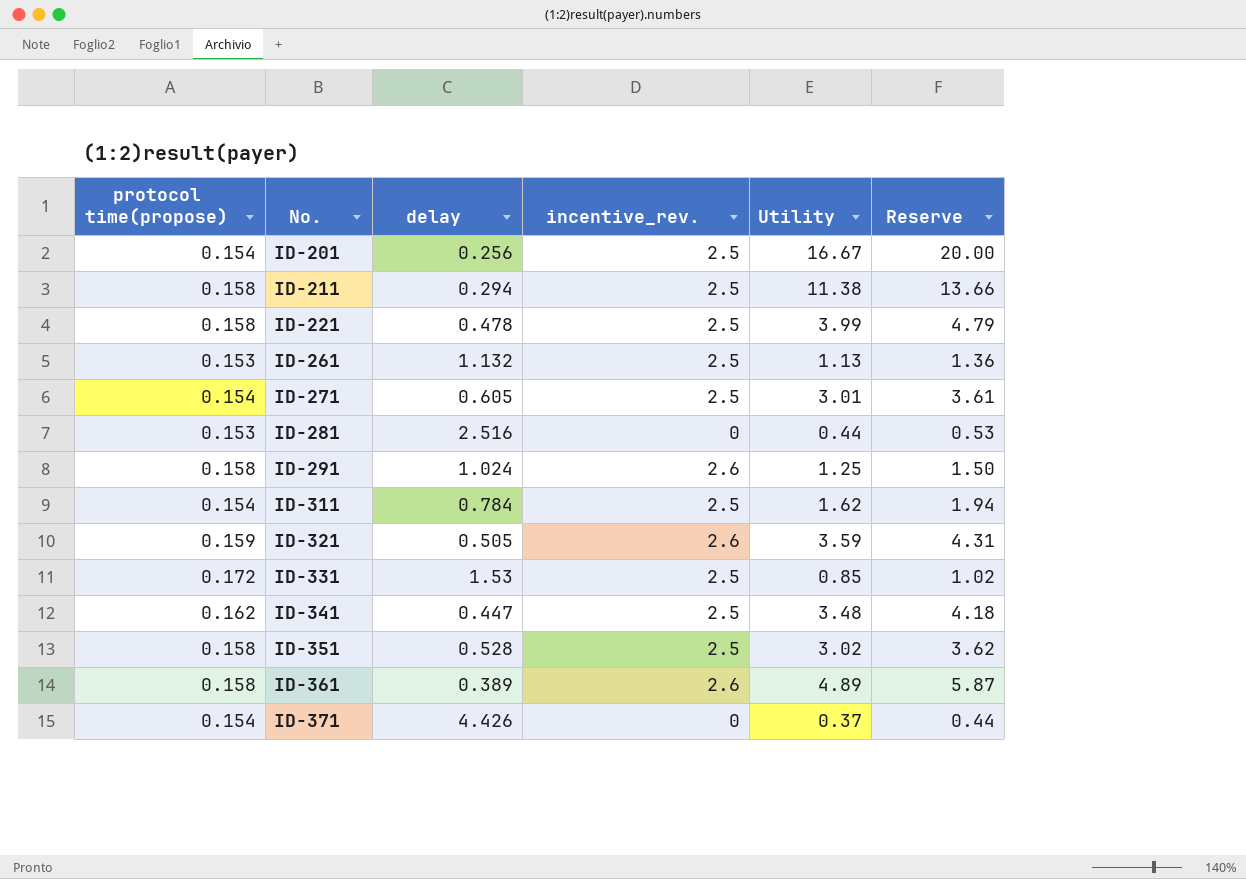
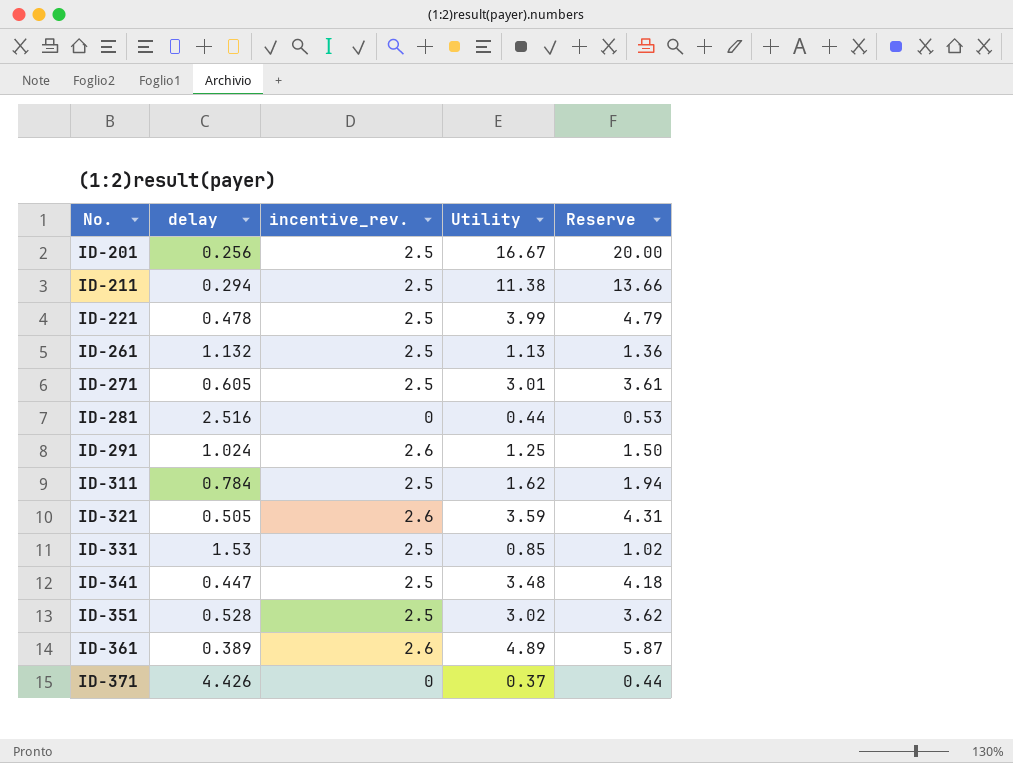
column protocol time(propose) | position: 1 -> none

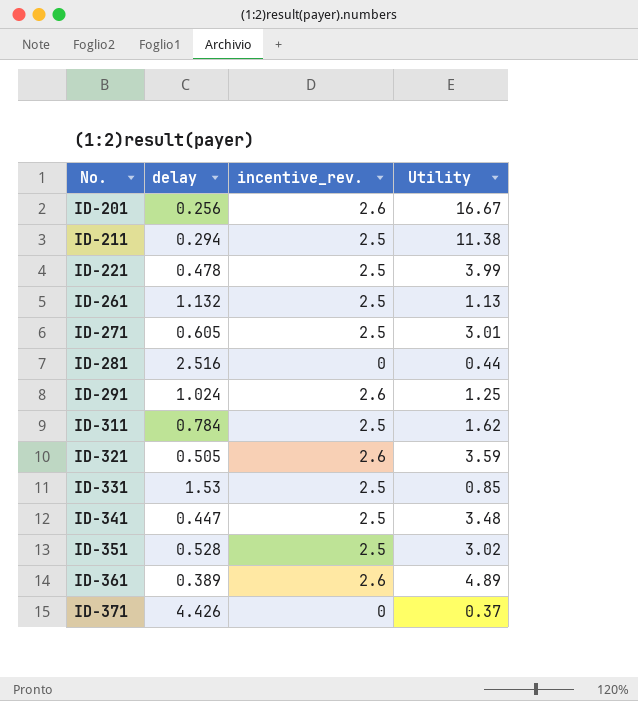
column Reserve | formula: [Utility] * 1.2 -> none
ID-201 | incentive_rev.: 2.5 -> 2.6

